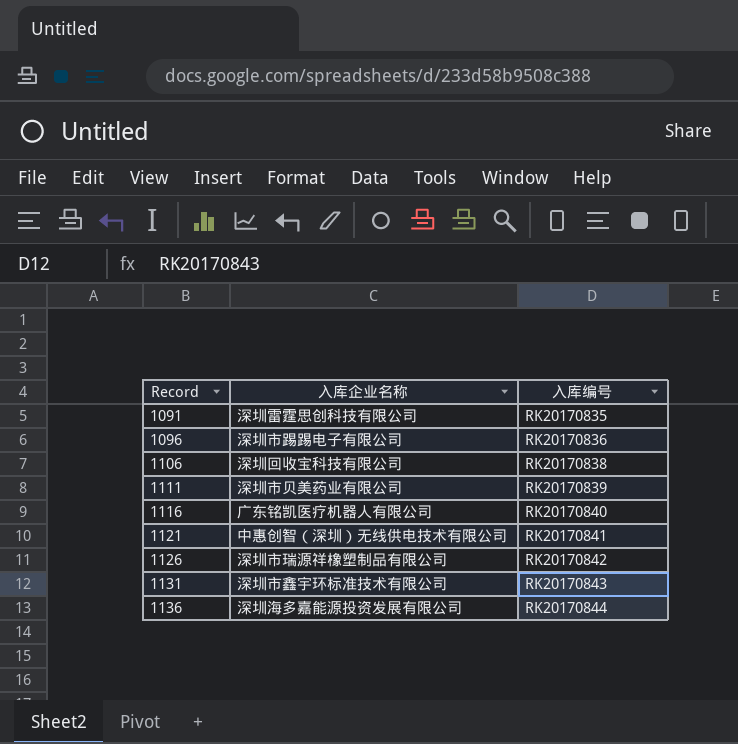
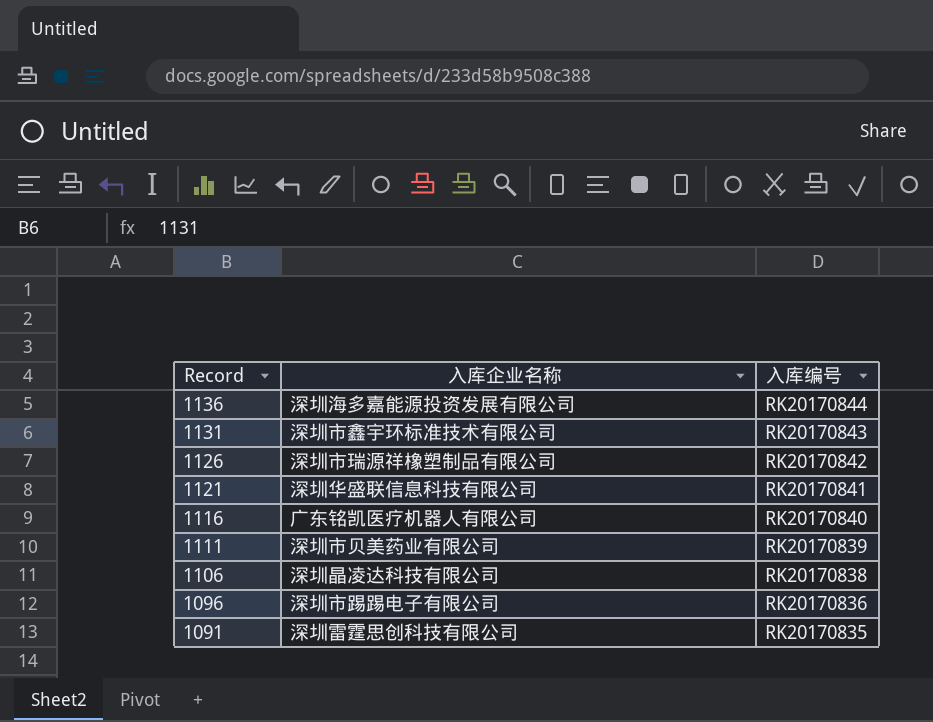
row order: Record ascending -> Record descending
1121 | 入库企业名称: 中惠创智（深圳）无线供电技术有限公司 -> 深圳华盛联信息科技有限公司
1106 | 入库企业名称: 深圳回收宝科技有限公司 -> 深圳晶凌达科技有限公司

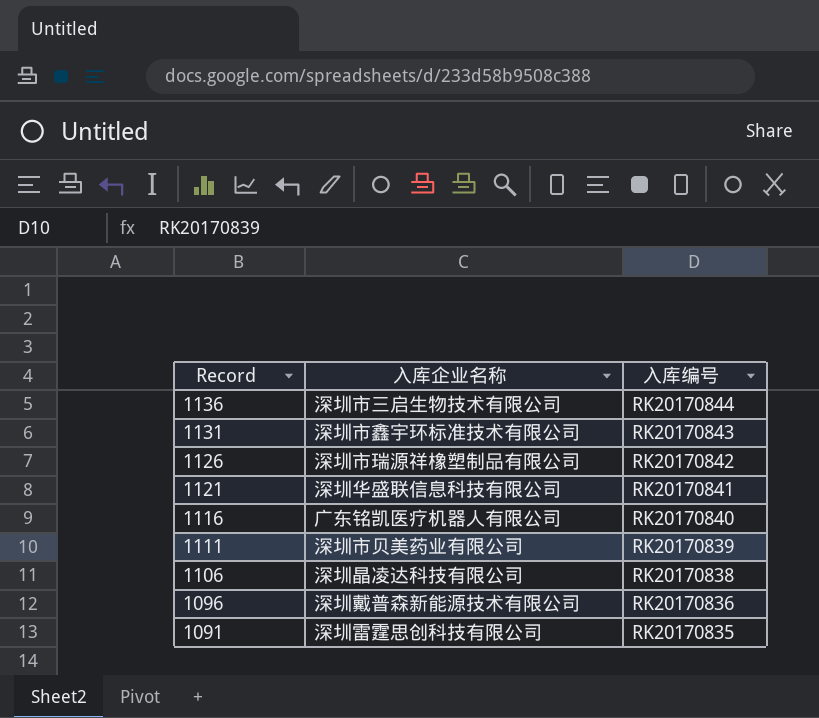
1136 | 入库企业名称: 深圳海多嘉能源投资发展有限公司 -> 深圳市三启生物技术有限公司
1096 | 入库企业名称: 深圳市踢踢电子有限公司 -> 深圳戴普森新能源技术有限公司

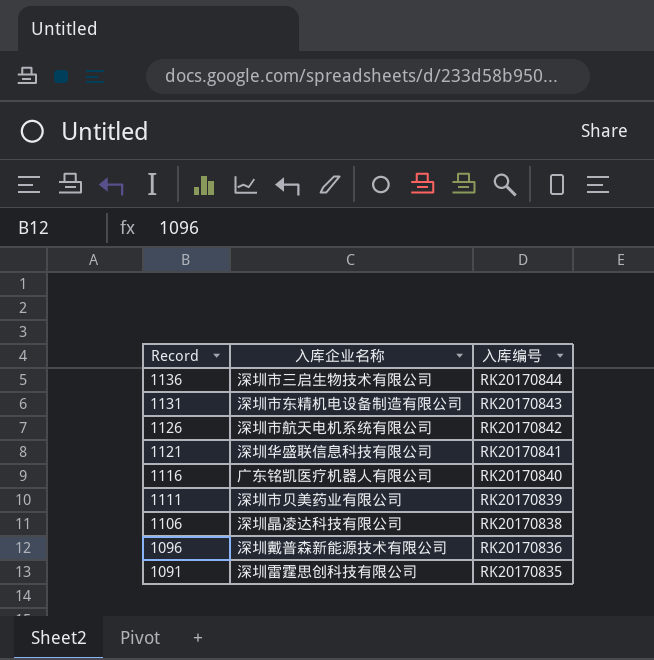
1131 | 入库企业名称: 深圳市鑫宇环标准技术有限公司 -> 深圳市东精机电设备制造有限公司
1126 | 入库企业名称: 深圳市瑞源祥橡塑制品有限公司 -> 深圳市航天电机系统有限公司

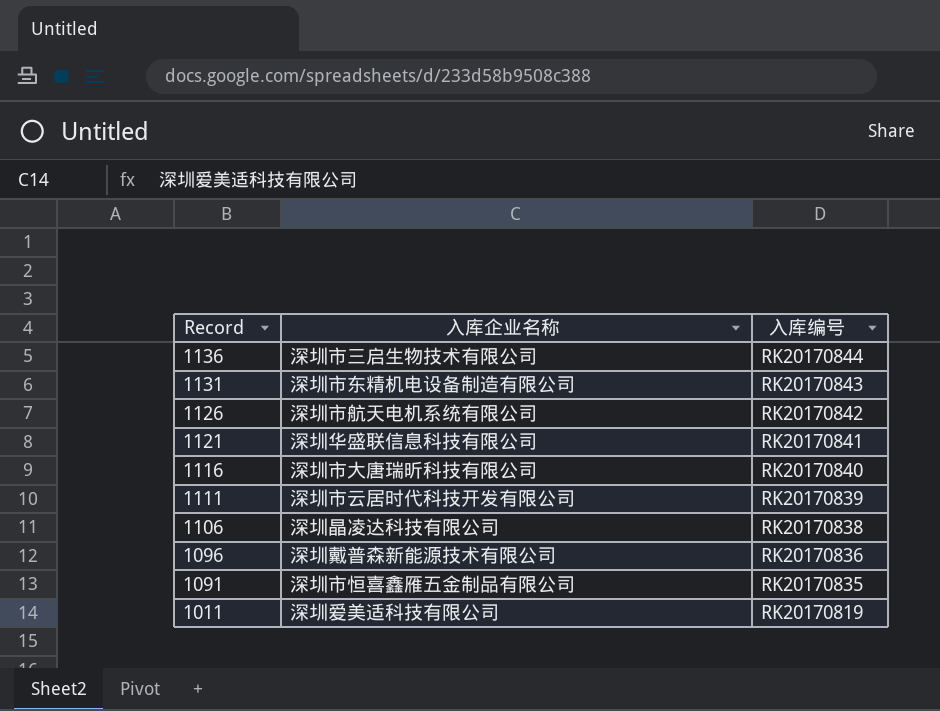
1116 | 入库企业名称: 广东铭凯医疗机器人有限公司 -> 深圳市大唐瑞昕科技有限公司
1111 | 入库企业名称: 深圳市贝美药业有限公司 -> 深圳市云居时代科技开发有限公司
1091 | 入库企业名称: 深圳雷霆思创科技有限公司 -> 深圳市恒喜鑫雁五金制品有限公司
row 1011: none -> 深圳爱美适科技有限公司 | RK20170819

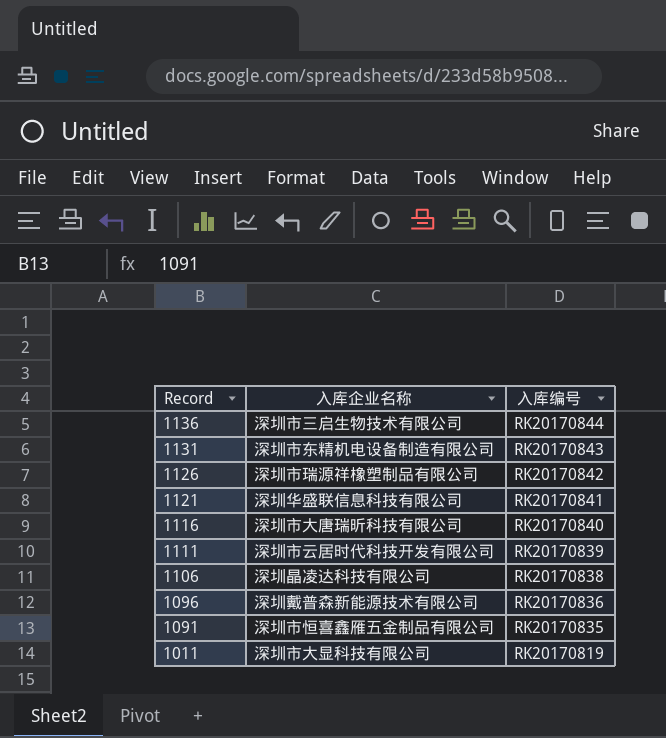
1126 | 入库企业名称: 深圳市航天电机系统有限公司 -> 深圳市瑞源祥橡塑制品有限公司
1011 | 入库企业名称: 深圳爱美适科技有限公司 -> 深圳市大显科技有限公司

